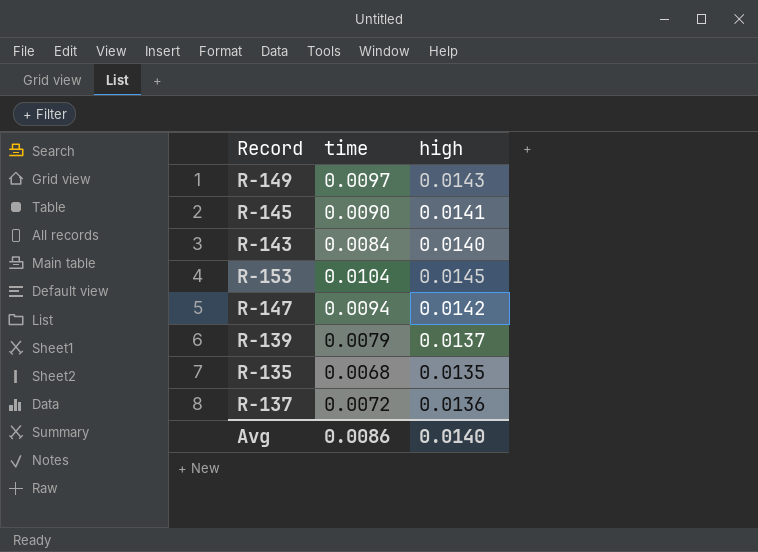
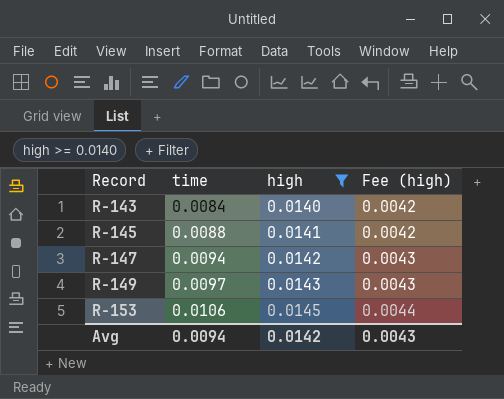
filter: none -> high >= 0.0140
row order: none -> Record ascending
column Fee (high) | formula: none -> [high] * 0.3
R-145 | time: 0.0090 -> 0.0088
R-153 | time: 0.0104 -> 0.0106
Avg | time: 0.0086 -> 0.0094
Avg | high: 0.0140 -> 0.0142

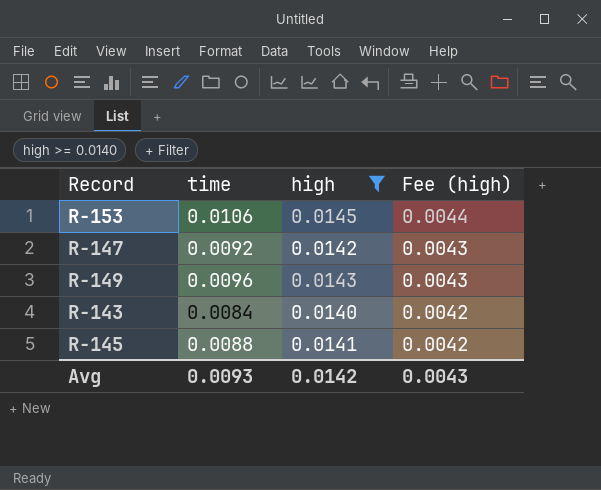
row order: Record ascending -> Fee (high) descending
R-147 | time: 0.0094 -> 0.0092
R-149 | time: 0.0097 -> 0.0096
Avg | time: 0.0094 -> 0.0093

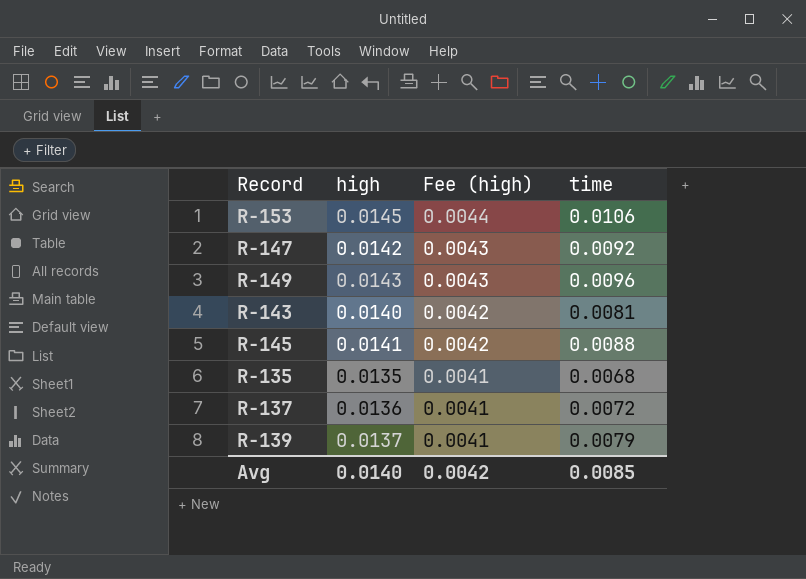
filter: high >= 0.0140 -> none
column time | position: 2 -> 4
R-143 | time: 0.0084 -> 0.0081
Avg | high: 0.0142 -> 0.0140
Avg | Fee (high): 0.0043 -> 0.0042
Avg | time: 0.0093 -> 0.0085

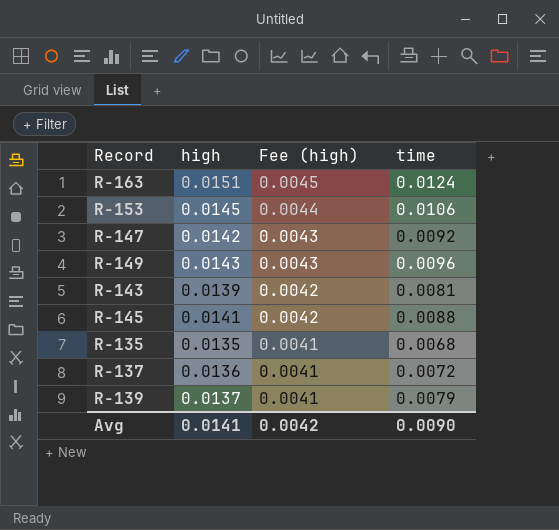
row R-163: none -> 0.0151 | 0.0045 | 0.0124
R-143 | high: 0.0140 -> 0.0139
Avg | high: 0.0140 -> 0.0141
Avg | time: 0.0085 -> 0.0090

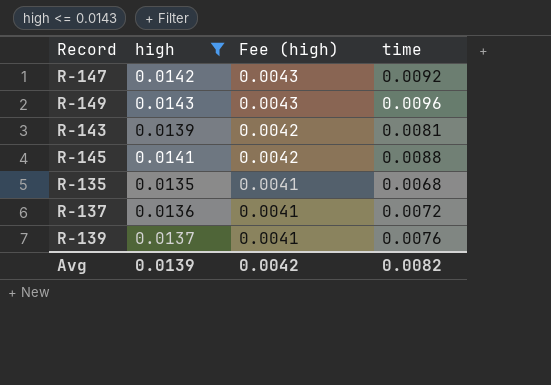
filter: none -> high <= 0.0143
R-139 | time: 0.0079 -> 0.0076
Avg | high: 0.0141 -> 0.0139
Avg | time: 0.0090 -> 0.0082

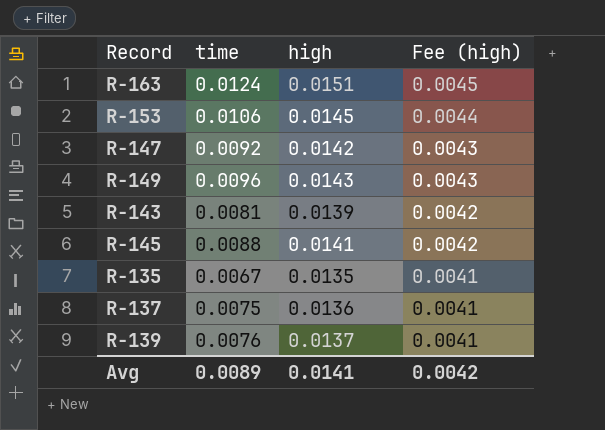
filter: high <= 0.0143 -> none
column time | position: 4 -> 2
R-135 | time: 0.0068 -> 0.0067
R-137 | time: 0.0072 -> 0.0075
Avg | time: 0.0082 -> 0.0089
Avg | high: 0.0139 -> 0.0141

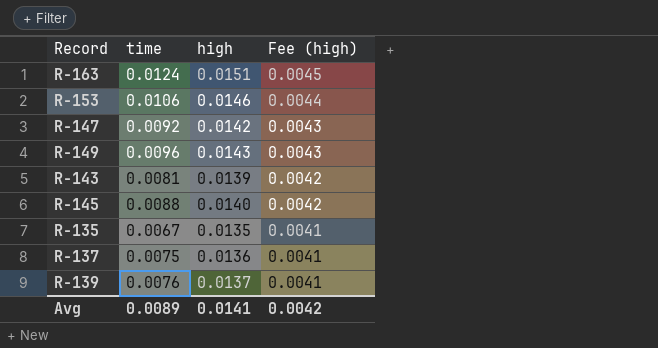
R-153 | high: 0.0145 -> 0.0146
R-145 | high: 0.0141 -> 0.0140

